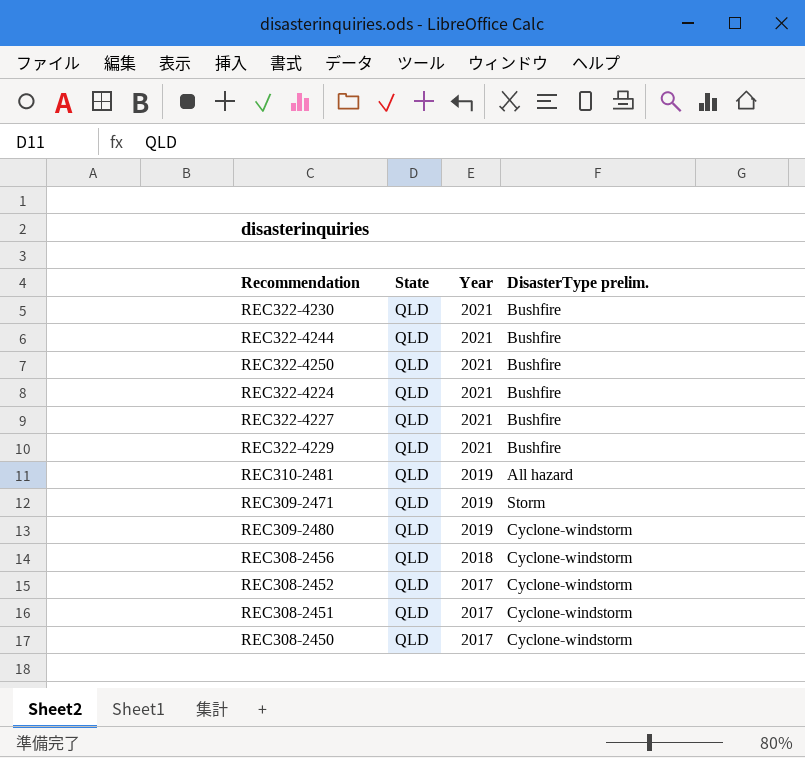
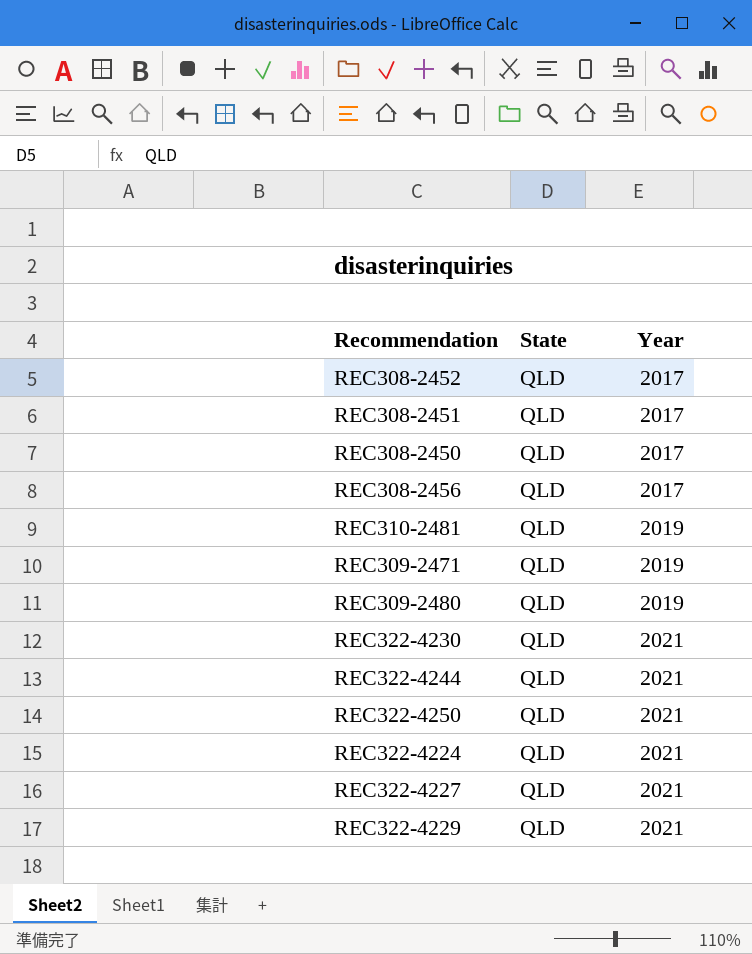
row order: Year descending -> Year ascending
column DisasterType prelim. | position: 4 -> none
REC308-2456 | Year: 2018 -> 2017

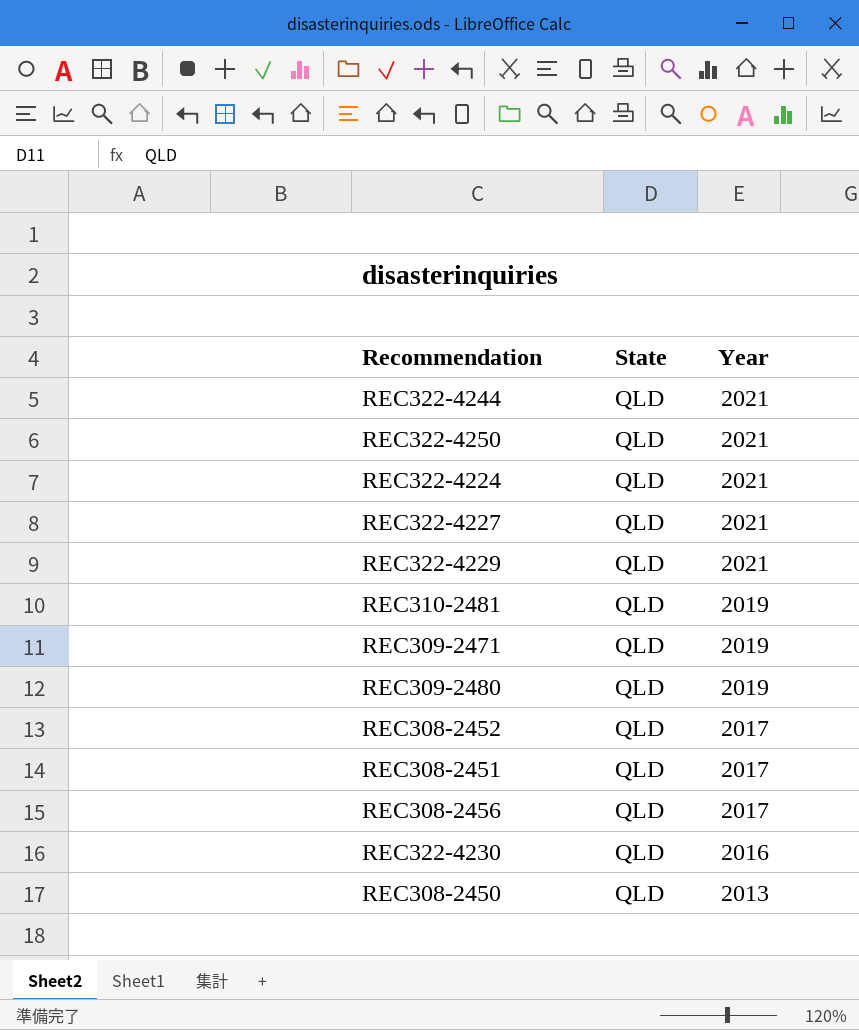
row order: Year ascending -> Year descending
REC322-4230 | Year: 2021 -> 2016
REC308-2450 | Year: 2017 -> 2013

